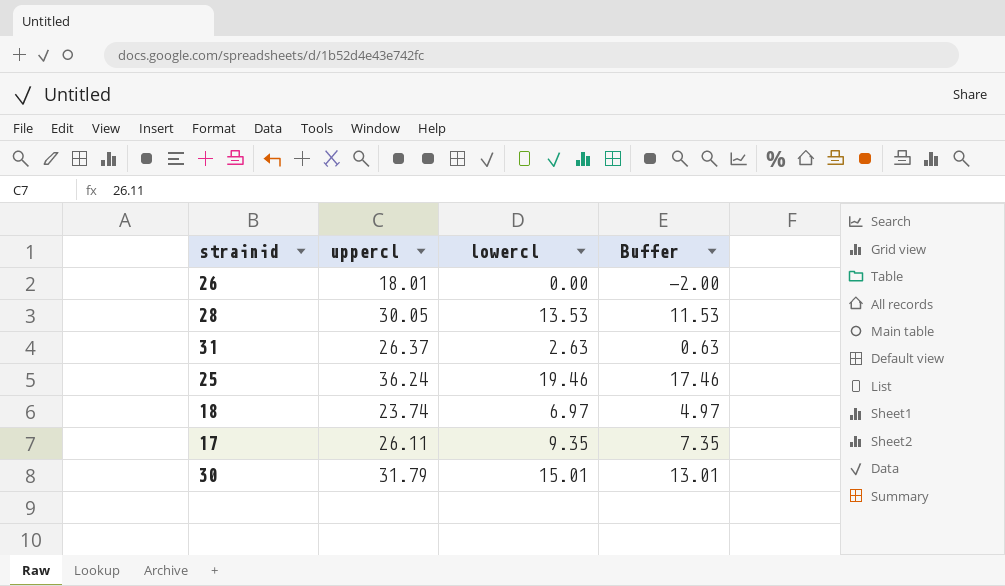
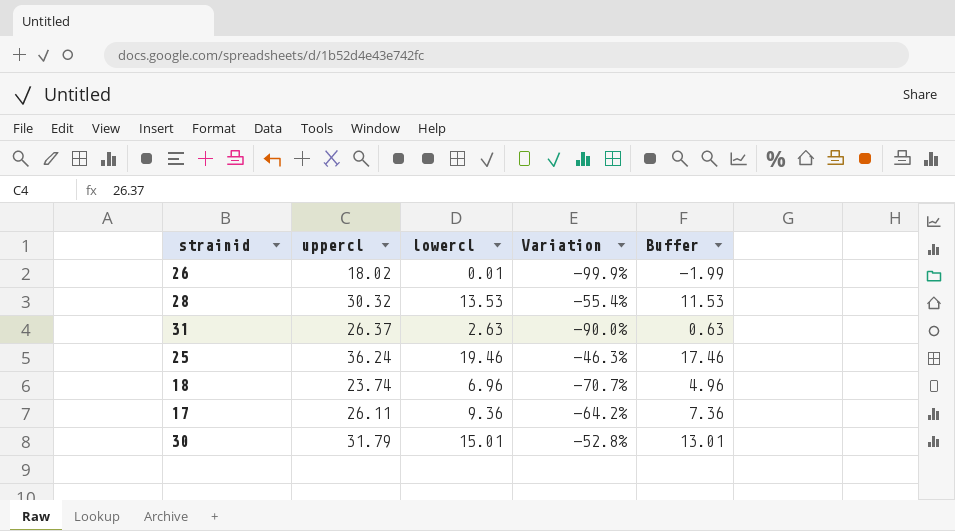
column Variation | formula: none -> ([lowercl] - [uppercl]) / [uppercl]
26 | uppercl: 18.01 -> 18.02
26 | lowercl: 0.00 -> 0.01
26 | Buffer: -2.00 -> -1.99
28 | uppercl: 30.05 -> 30.32
18 | lowercl: 6.97 -> 6.96
18 | Buffer: 4.97 -> 4.96
17 | lowercl: 9.35 -> 9.36
17 | Buffer: 7.35 -> 7.36

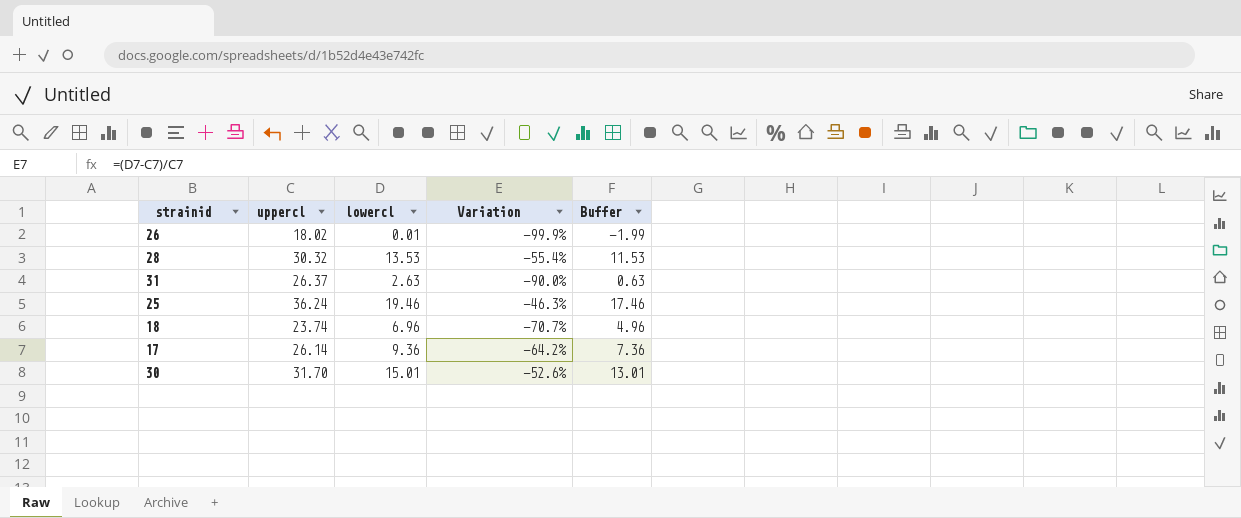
17 | uppercl: 26.11 -> 26.14
30 | uppercl: 31.79 -> 31.70
30 | Variation: -52.8% -> -52.6%

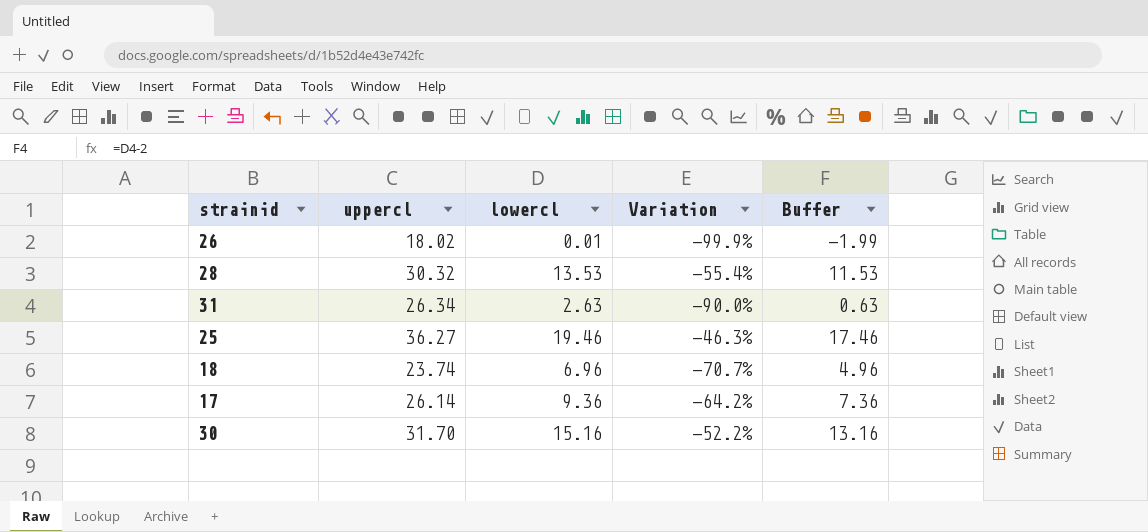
31 | uppercl: 26.37 -> 26.34
25 | uppercl: 36.24 -> 36.27
30 | lowercl: 15.01 -> 15.16
30 | Variation: -52.6% -> -52.2%
30 | Buffer: 13.01 -> 13.16

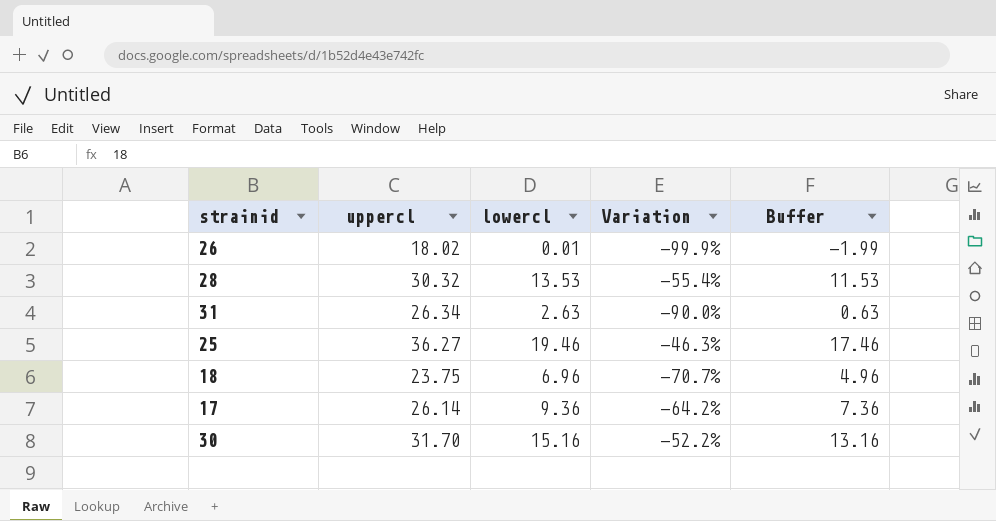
18 | uppercl: 23.74 -> 23.75

